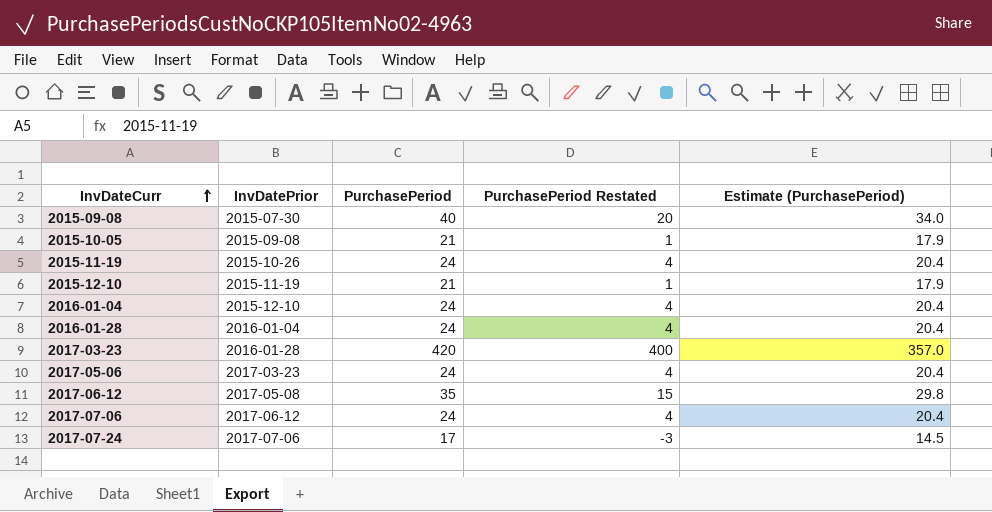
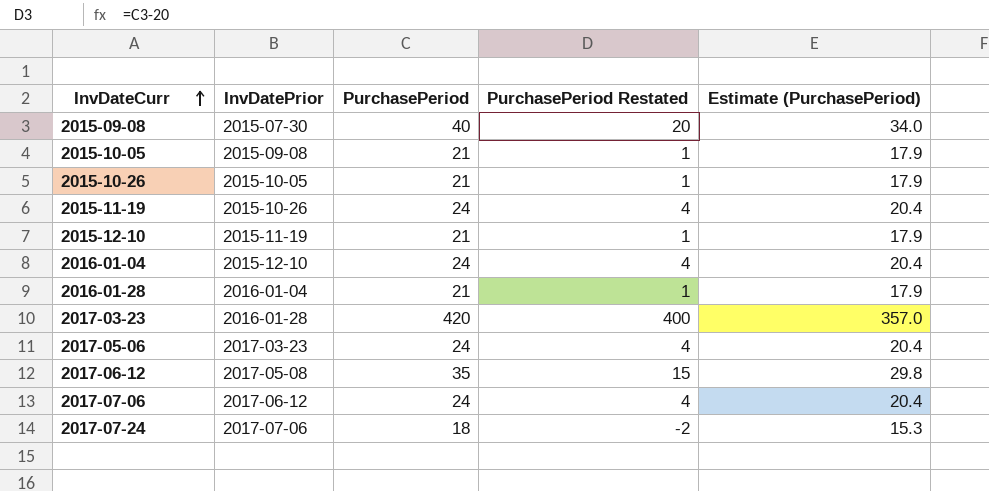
row 2015-10-26: none -> 2015-10-05 | 21 | 1 | 17.9
2016-01-28 | PurchasePeriod: 24 -> 21
2016-01-28 | PurchasePeriod Restated: 4 -> 1
2016-01-28 | Estimate (PurchasePeriod): 20.4 -> 17.9
2017-07-24 | PurchasePeriod: 17 -> 18
2017-07-24 | PurchasePeriod Restated: -3 -> -2
2017-07-24 | Estimate (PurchasePeriod): 14.5 -> 15.3

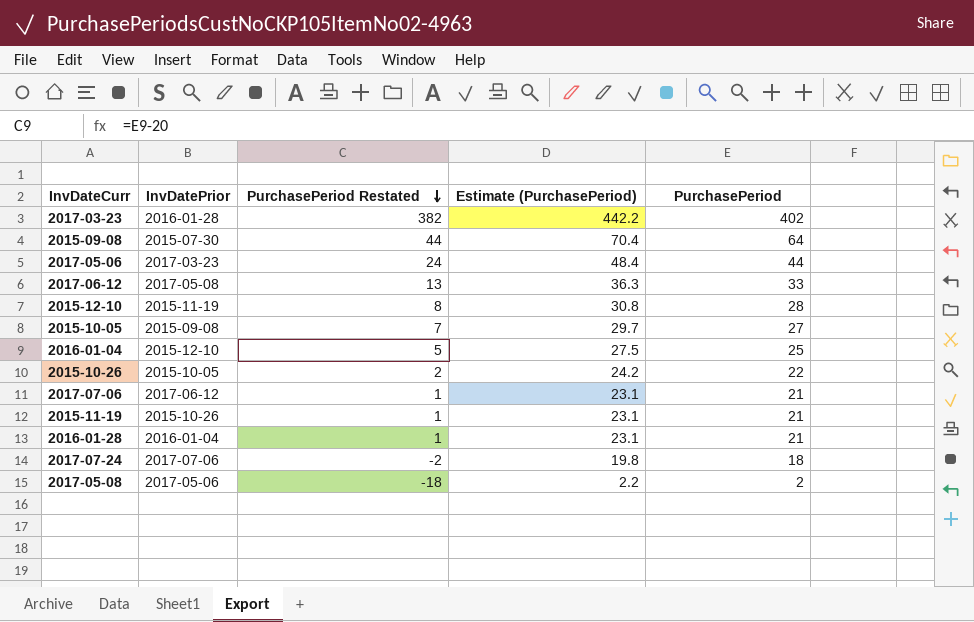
row order: InvDateCurr ascending -> PurchasePeriod Restated descending
column Estimate (PurchasePeriod) | formula: [PurchasePeriod] * 0.85 -> [PurchasePeriod] * 1.1
column PurchasePeriod | position: 3 -> 5
2017-03-23 | PurchasePeriod Restated: 400 -> 382
2017-03-23 | PurchasePeriod: 420 -> 402
2015-09-08 | PurchasePeriod Restated: 20 -> 44
2015-09-08 | PurchasePeriod: 40 -> 64
2017-05-06 | PurchasePeriod Restated: 4 -> 24
2017-05-06 | PurchasePeriod: 24 -> 44
2017-06-12 | PurchasePeriod Restated: 15 -> 13
2017-06-12 | PurchasePeriod: 35 -> 33
2015-12-10 | PurchasePeriod Restated: 1 -> 8
2015-12-10 | PurchasePeriod: 21 -> 28
2015-10-05 | PurchasePeriod Restated: 1 -> 7
2015-10-05 | PurchasePeriod: 21 -> 27
2016-01-04 | PurchasePeriod Restated: 4 -> 5
2016-01-04 | PurchasePeriod: 24 -> 25
2015-10-26 | PurchasePeriod Restated: 1 -> 2
2015-10-26 | PurchasePeriod: 21 -> 22
2017-07-06 | PurchasePeriod Restated: 4 -> 1
2017-07-06 | PurchasePeriod: 24 -> 21
2015-11-19 | PurchasePeriod Restated: 4 -> 1
2015-11-19 | PurchasePeriod: 24 -> 21
row 2017-05-08: none -> 2017-05-06 | -18 | 2.2 | 2

